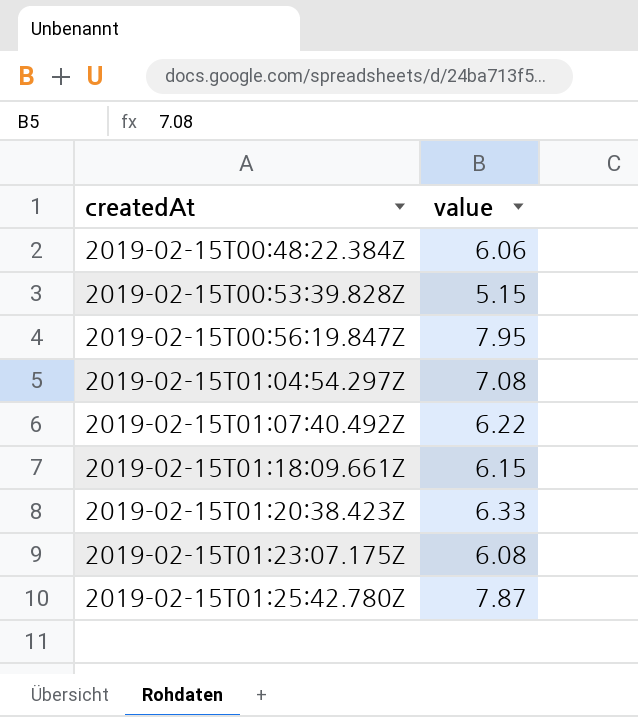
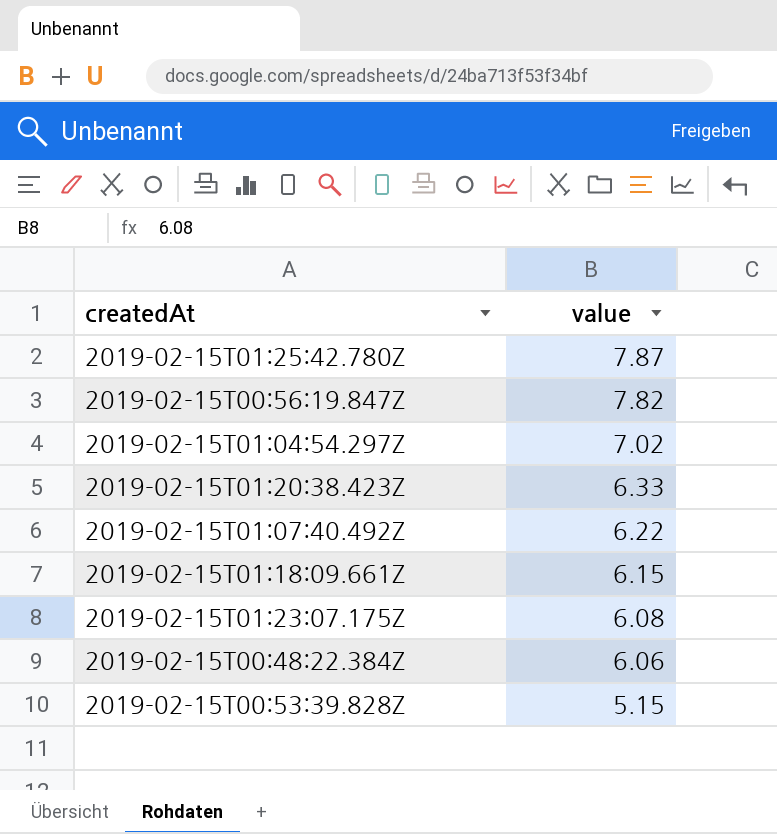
row order: createdAt ascending -> value descending
2019-02-15T00:56:19.847Z | value: 7.95 -> 7.82
2019-02-15T01:04:54.297Z | value: 7.08 -> 7.02

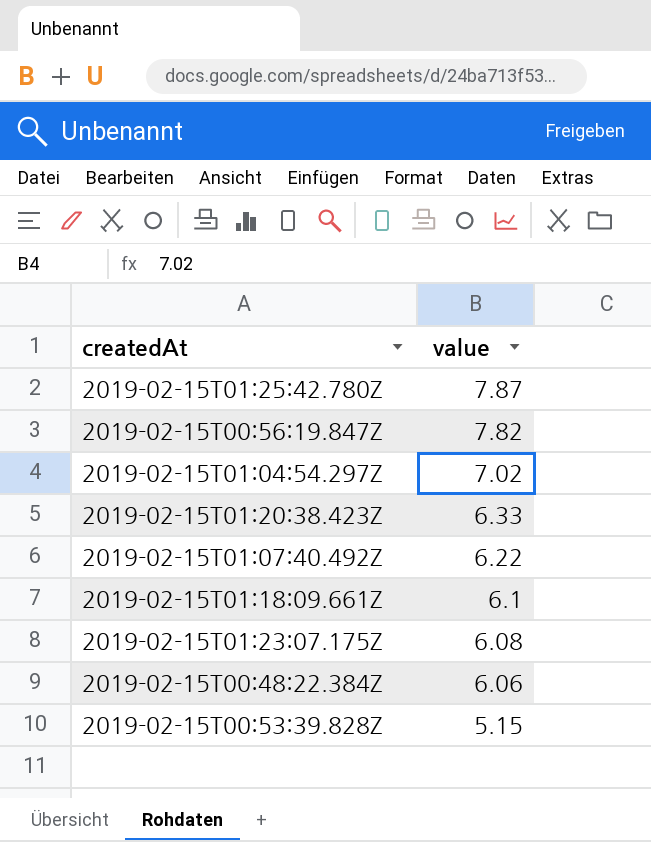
2019-02-15T01:18:09.661Z | value: 6.15 -> 6.1

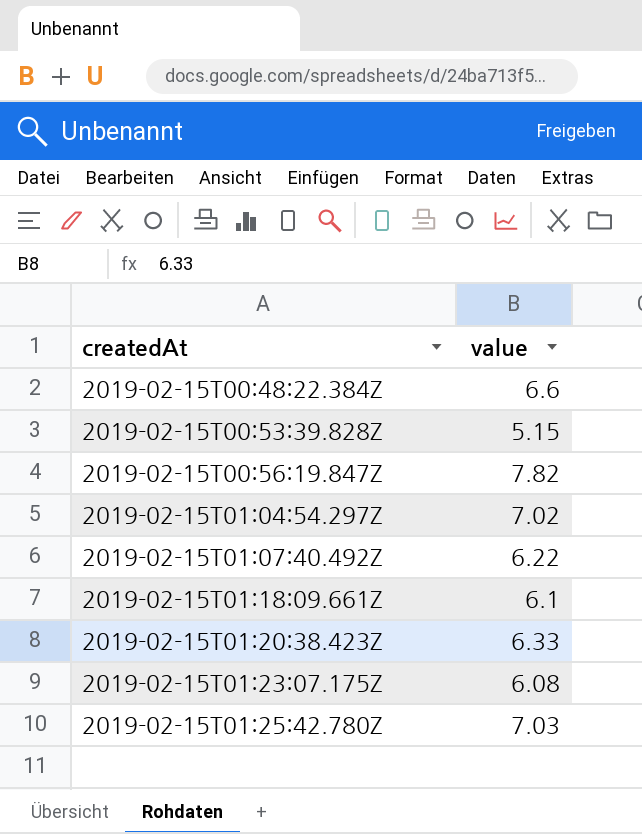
row order: value descending -> createdAt ascending
2019-02-15T00:48:22.384Z | value: 6.06 -> 6.6
2019-02-15T01:25:42.780Z | value: 7.87 -> 7.03

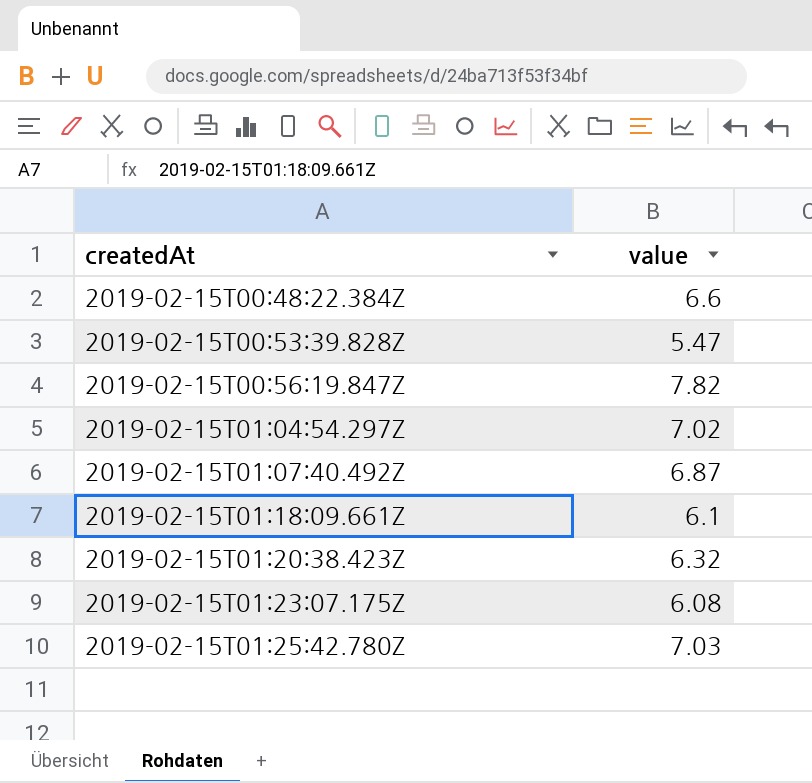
2019-02-15T00:53:39.828Z | value: 5.15 -> 5.47
2019-02-15T01:07:40.492Z | value: 6.22 -> 6.87
2019-02-15T01:20:38.423Z | value: 6.33 -> 6.32

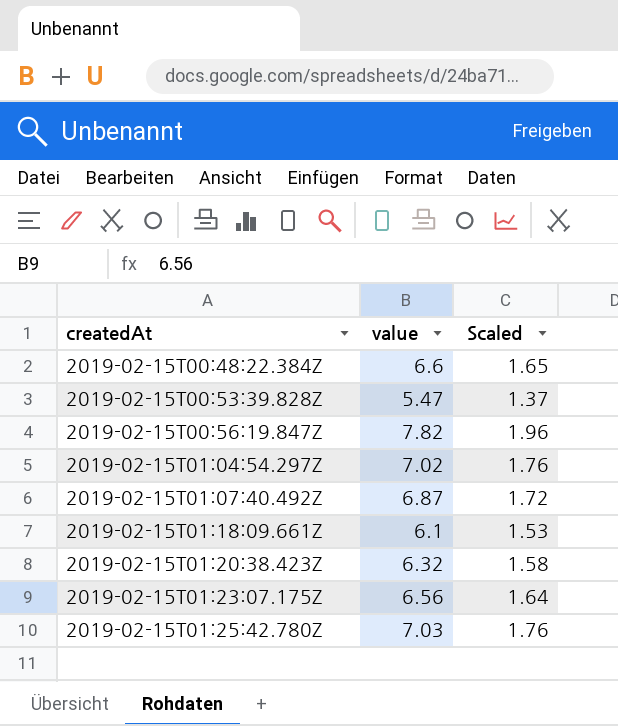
column Scaled | formula: none -> [value] * 0.25
2019-02-15T01:23:07.175Z | value: 6.08 -> 6.56

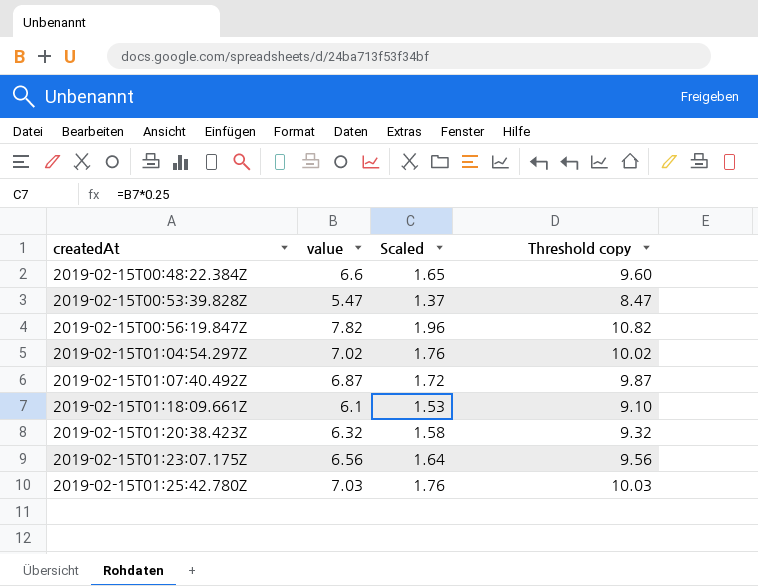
column Threshold copy | formula: none -> [value] + 3

